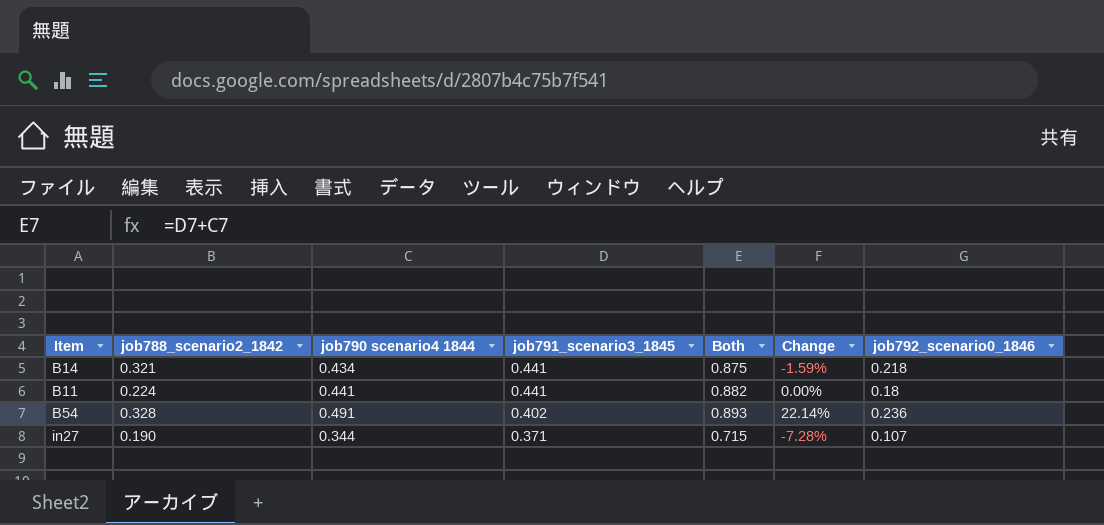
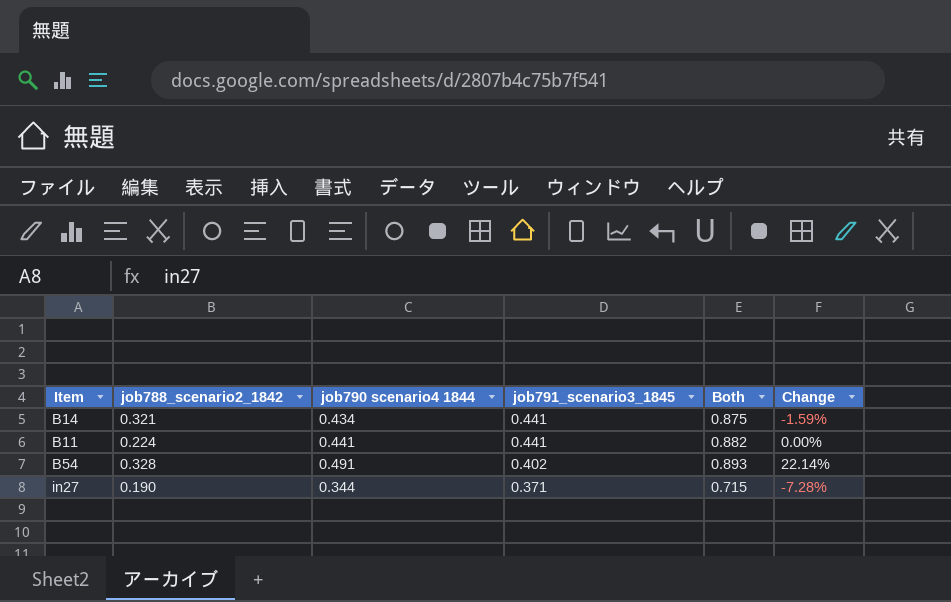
column job792_scenario0_1846 | position: 7 -> none

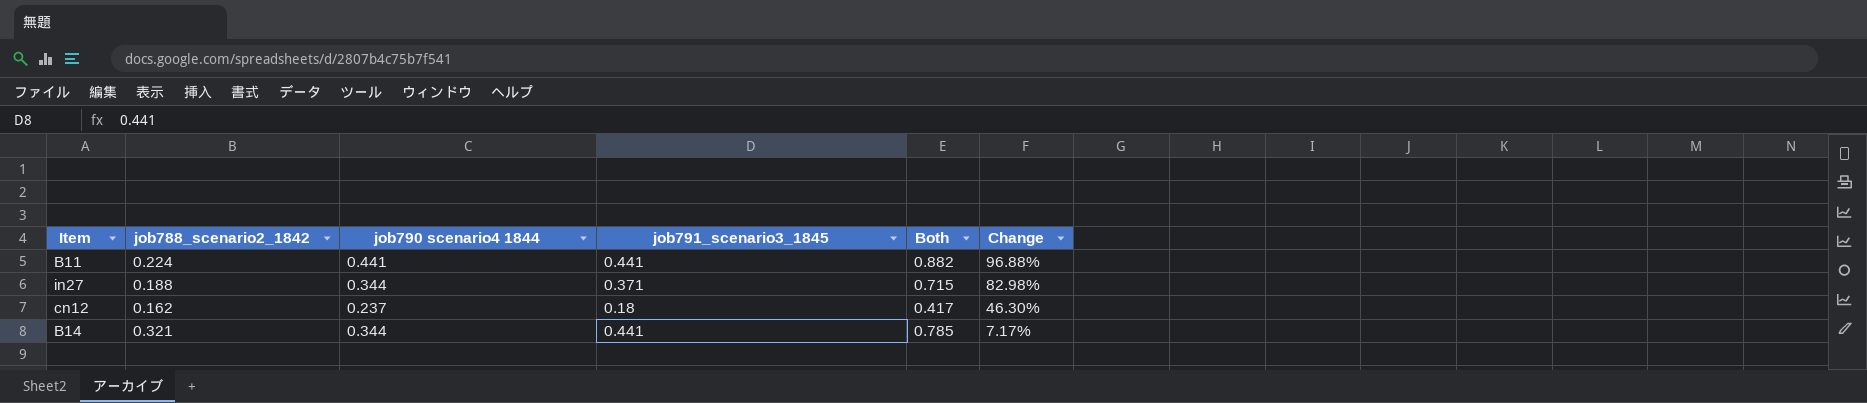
row order: job791_scenario3_1845 descending -> Change descending
column Change | formula: ([job790 scenario4 1844] - [job791_scenario3_1845]) / [job791_scenario3_1845] -> ([job790 scenario4 1844] - [job788_scenario2_1842]) / [job788_scenario2_1842]
row B54: 0.328 | 0.491 | 0.402 | 0.893 | 22.14% -> none
in27 | job788_scenario2_1842: 0.190 -> 0.188
row cn12: none -> 0.162 | 0.237 | 0.18 | 0.417 | 46.30%
B14 | job790 scenario4 1844: 0.434 -> 0.344
B14 | Both: 0.875 -> 0.785

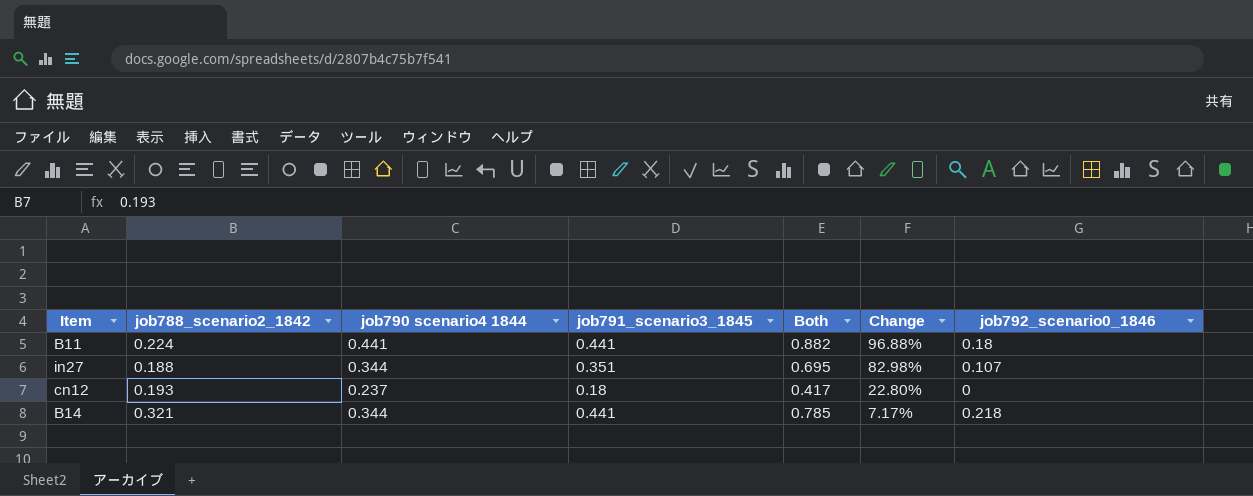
column job792_scenario0_1846 | position: none -> 7
in27 | job791_scenario3_1845: 0.371 -> 0.351
in27 | Both: 0.715 -> 0.695
cn12 | job788_scenario2_1842: 0.162 -> 0.193
cn12 | Change: 46.30% -> 22.80%

